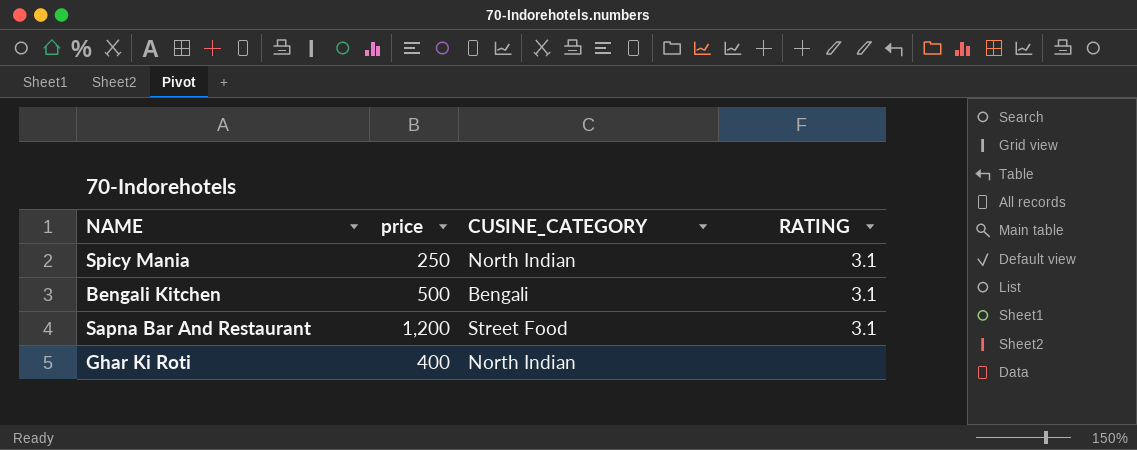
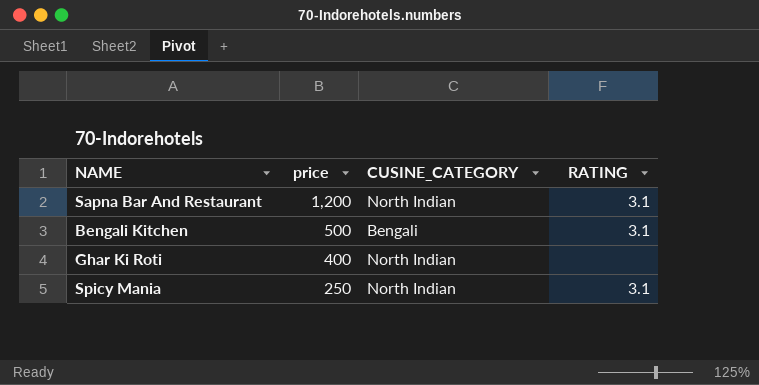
row order: none -> price descending
Sapna Bar And Restaurant | CUSINE_CATEGORY: Street Food -> North Indian

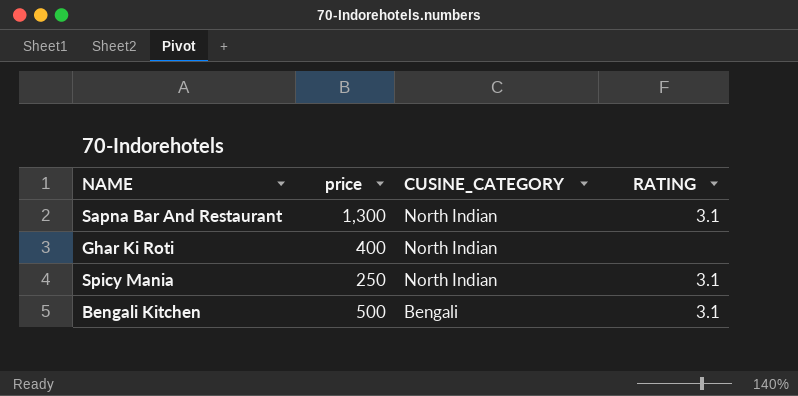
row order: price descending -> CUSINE_CATEGORY descending
Sapna Bar And Restaurant | price: 1,200 -> 1,300

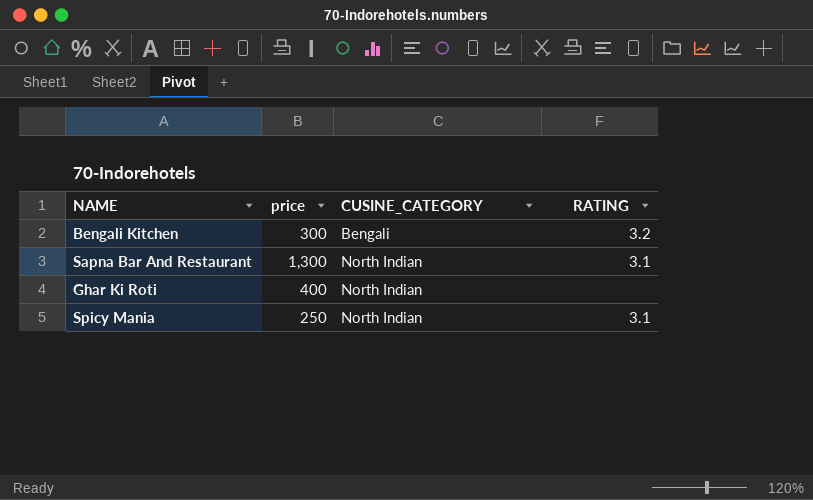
row order: CUSINE_CATEGORY descending -> CUSINE_CATEGORY ascending
Bengali Kitchen | price: 500 -> 300
Bengali Kitchen | RATING: 3.1 -> 3.2

